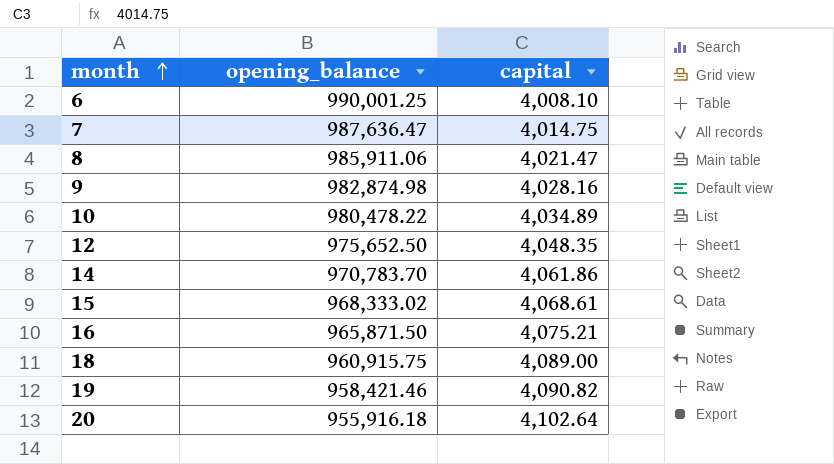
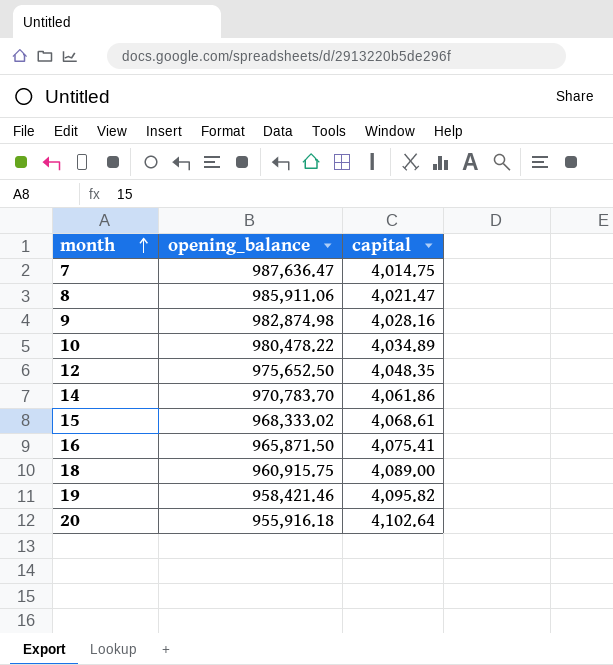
row 6: 990,001.25 | 4,008.10 -> none
16 | capital: 4,075.21 -> 4,075.41
19 | capital: 4,090.82 -> 4,095.82

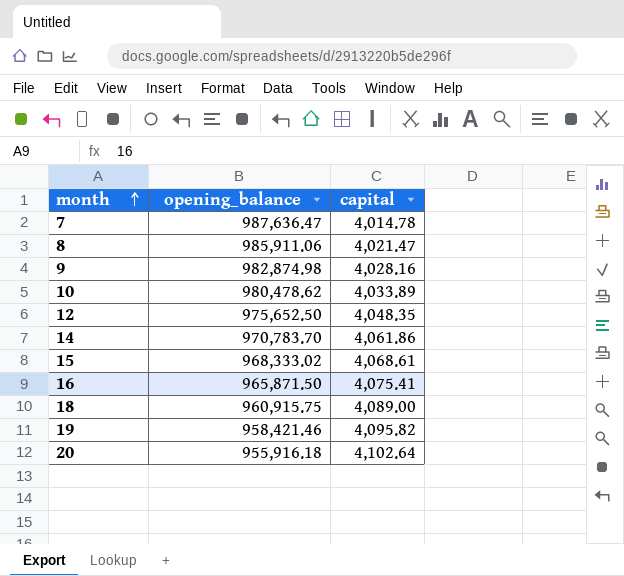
7 | capital: 4,014.75 -> 4,014.78
10 | opening_balance: 980,478.22 -> 980,478.62
10 | capital: 4,034.89 -> 4,033.89

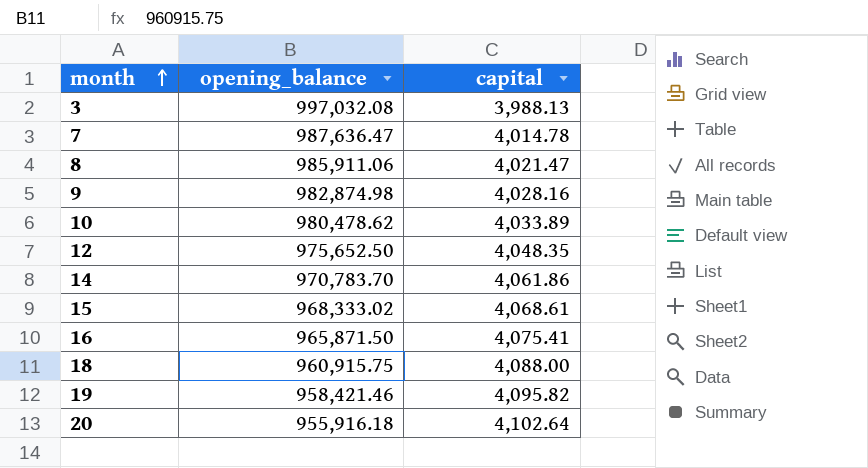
row 3: none -> 997,032.08 | 3,988.13
18 | capital: 4,089.00 -> 4,088.00

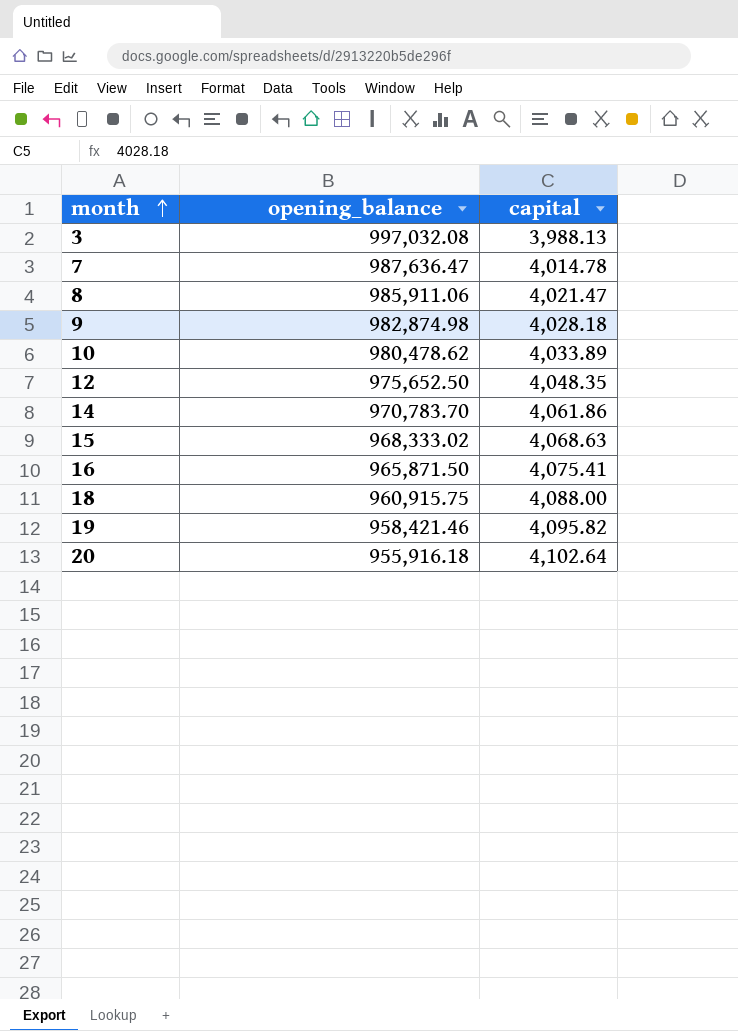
9 | capital: 4,028.16 -> 4,028.18
15 | capital: 4,068.61 -> 4,068.63

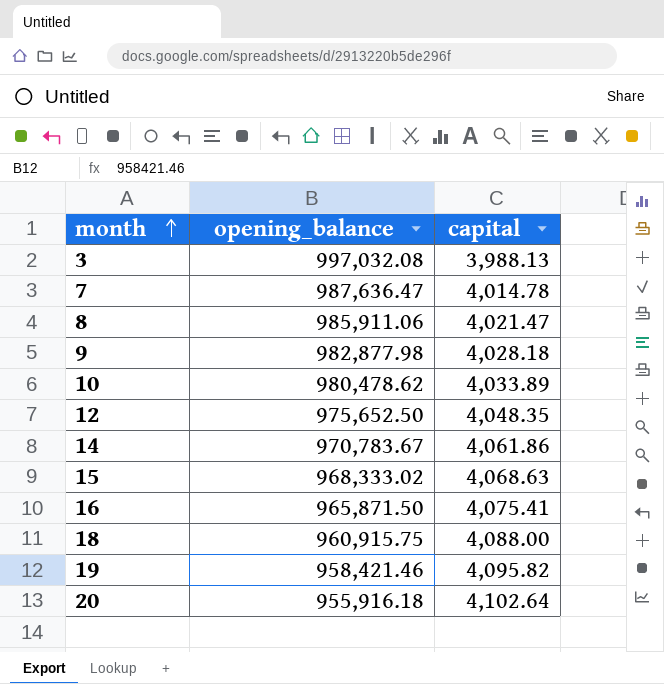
9 | opening_balance: 982,874.98 -> 982,877.98
14 | opening_balance: 970,783.70 -> 970,783.67

